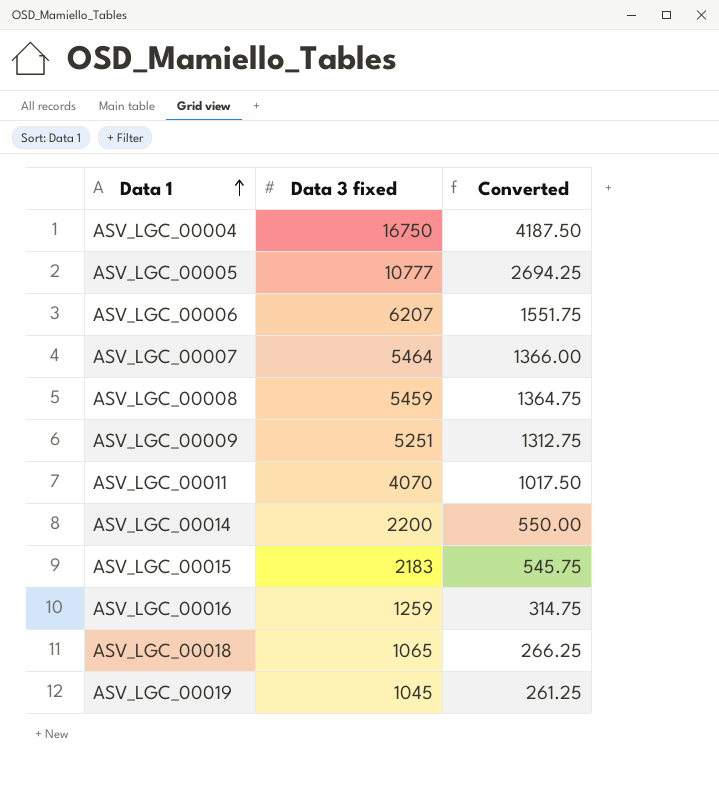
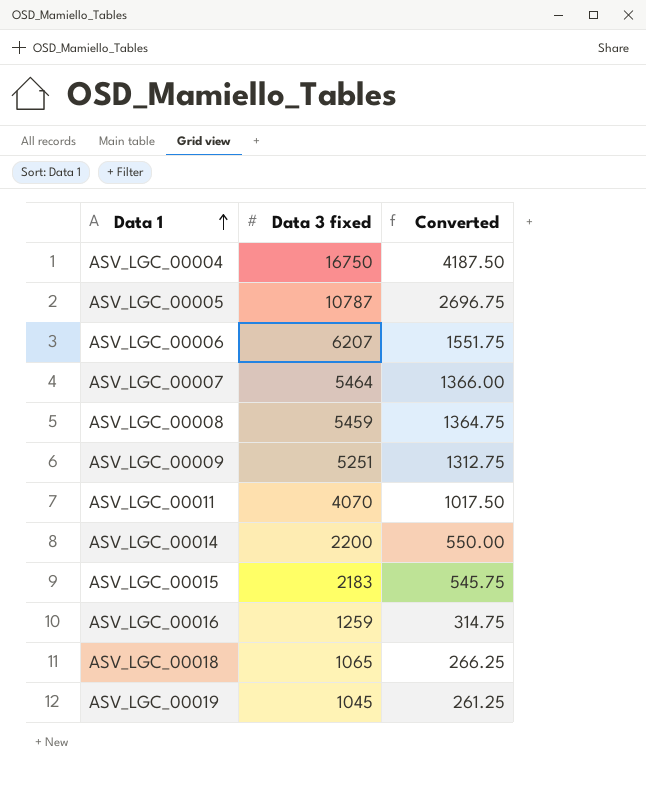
ASV_LGC_00005 | Data 3 fixed: 10777 -> 10787
ASV_LGC_00005 | Converted: 2694.25 -> 2696.75

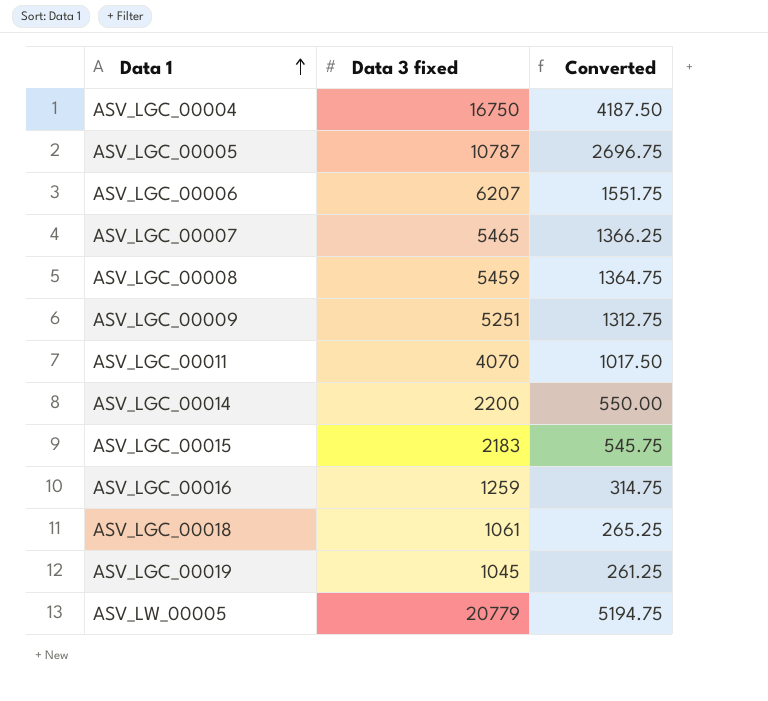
ASV_LGC_00007 | Data 3 fixed: 5464 -> 5465
ASV_LGC_00007 | Converted: 1366.00 -> 1366.25
ASV_LGC_00018 | Data 3 fixed: 1065 -> 1061
ASV_LGC_00018 | Converted: 266.25 -> 265.25
row ASV_LW_00005: none -> 20779 | 5194.75

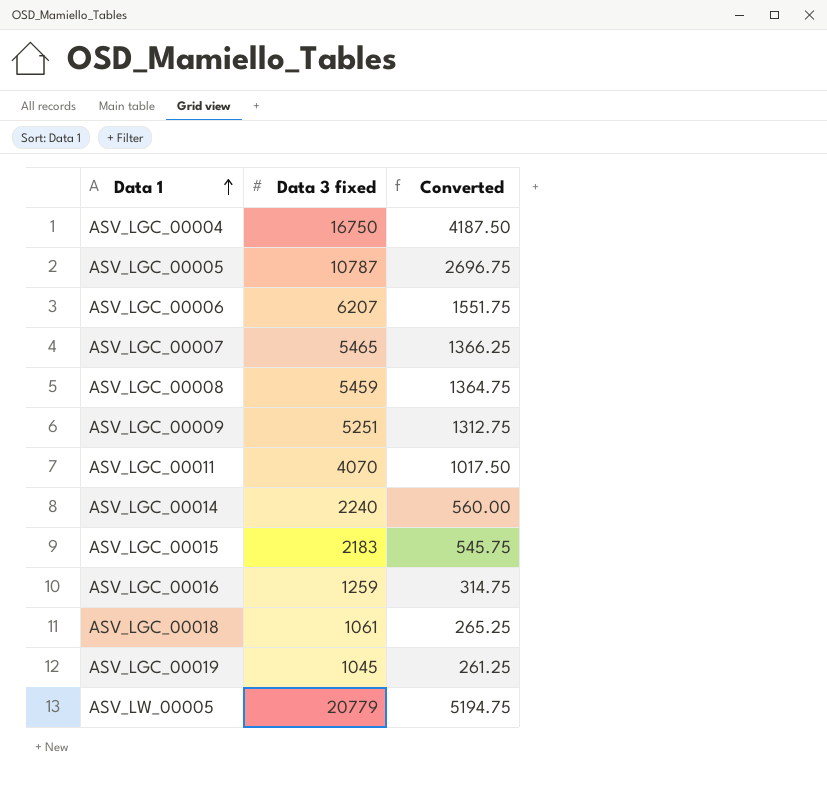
ASV_LGC_00014 | Data 3 fixed: 2200 -> 2240
ASV_LGC_00014 | Converted: 550.00 -> 560.00

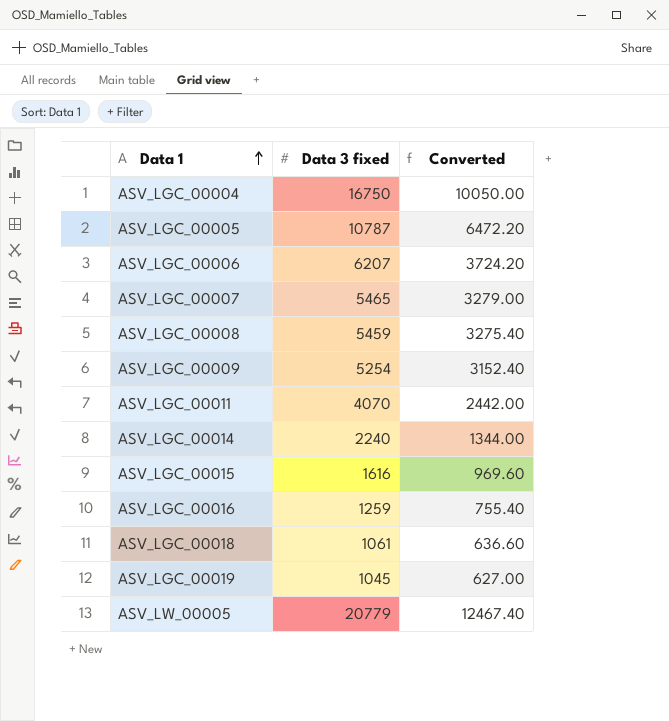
column Converted | formula: [Data 3 fixed] * 0.25 -> [Data 3 fixed] * 0.6
ASV_LGC_00009 | Data 3 fixed: 5251 -> 5254
ASV_LGC_00015 | Data 3 fixed: 2183 -> 1616

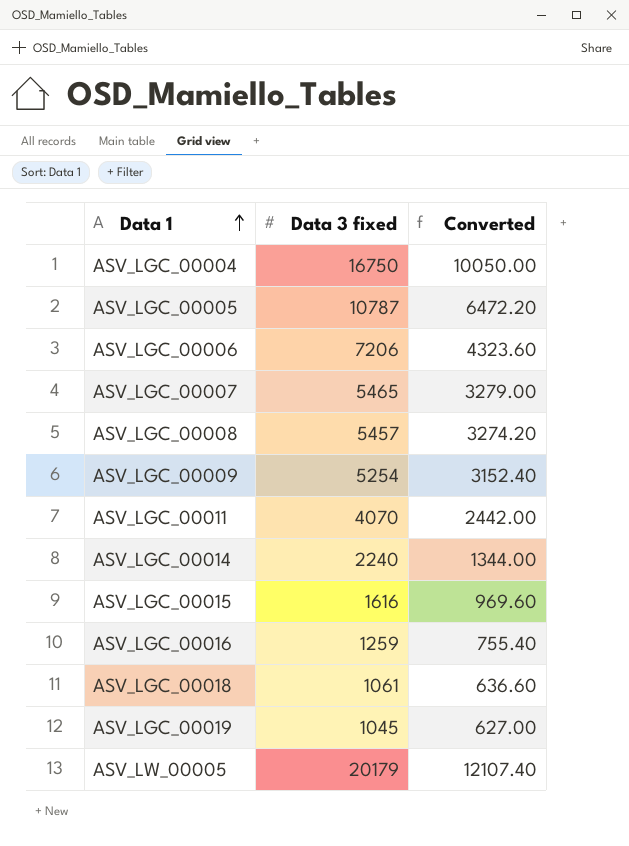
ASV_LGC_00006 | Data 3 fixed: 6207 -> 7206
ASV_LGC_00006 | Converted: 3724.20 -> 4323.60
ASV_LGC_00008 | Data 3 fixed: 5459 -> 5457
ASV_LGC_00008 | Converted: 3275.40 -> 3274.20
ASV_LW_00005 | Data 3 fixed: 20779 -> 20179
ASV_LW_00005 | Converted: 12467.40 -> 12107.40

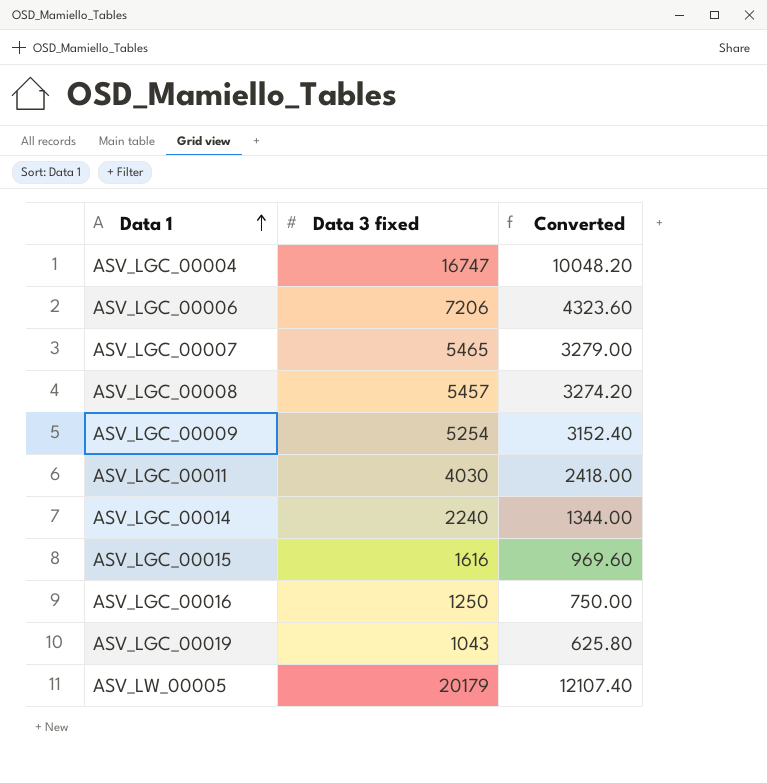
row ASV_LGC_00005: 10787 | 6472.20 -> none
row ASV_LGC_00018: 1061 | 636.60 -> none
ASV_LGC_00004 | Data 3 fixed: 16750 -> 16747
ASV_LGC_00004 | Converted: 10050.00 -> 10048.20
ASV_LGC_00011 | Data 3 fixed: 4070 -> 4030
ASV_LGC_00011 | Converted: 2442.00 -> 2418.00
ASV_LGC_00016 | Data 3 fixed: 1259 -> 1250
ASV_LGC_00016 | Converted: 755.40 -> 750.00
ASV_LGC_00019 | Data 3 fixed: 1045 -> 1043
ASV_LGC_00019 | Converted: 627.00 -> 625.80

